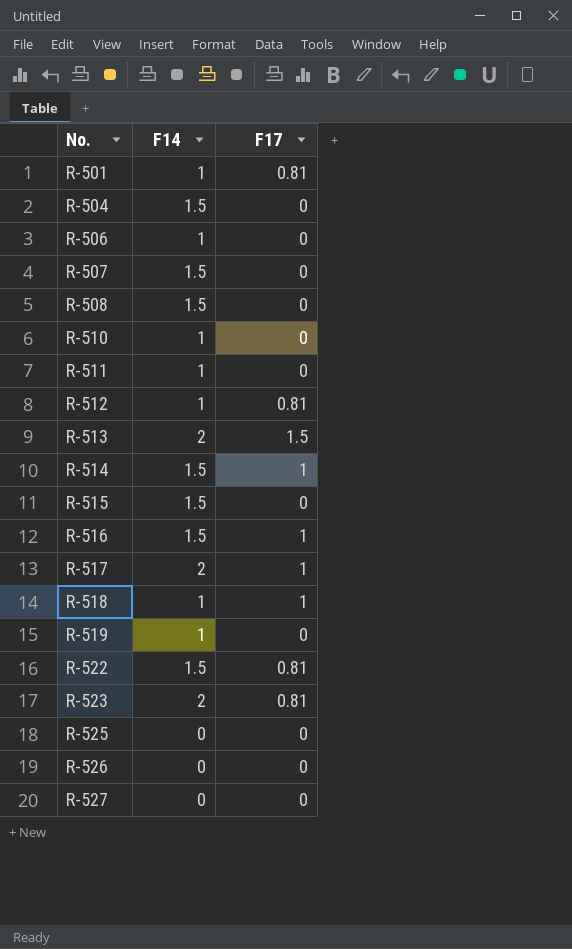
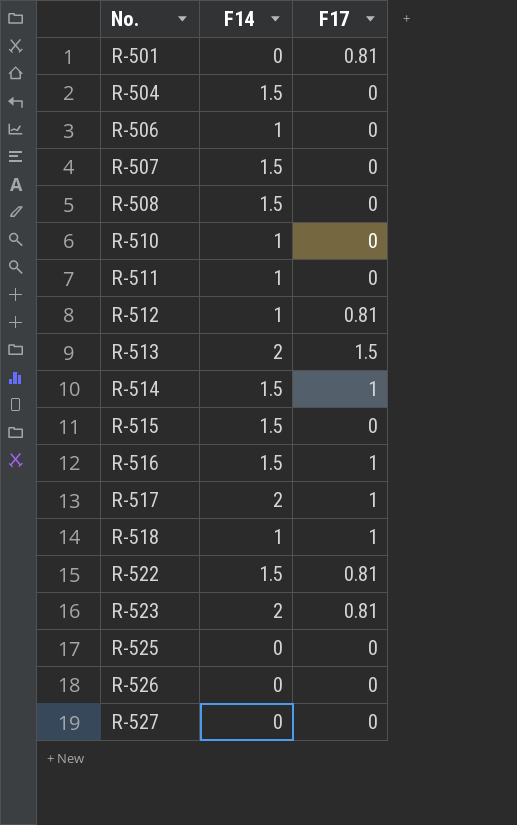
row R-519: 1 | 0 -> none
R-501 | F14: 1 -> 0

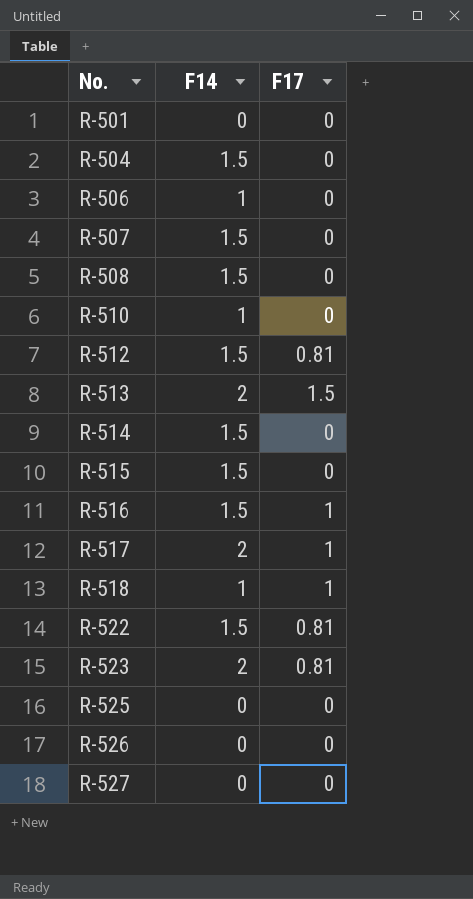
row R-511: 1 | 0 -> none
R-501 | F17: 0.81 -> 0
R-512 | F14: 1 -> 1.5
R-514 | F17: 1 -> 0

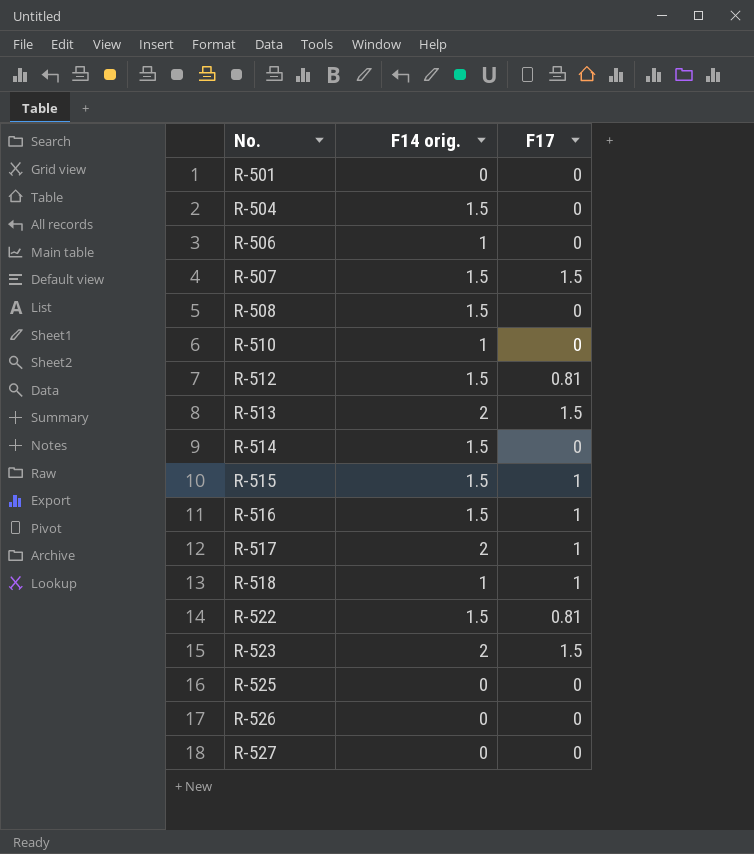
column name: F14 -> F14 orig.
R-507 | F17: 0 -> 1.5
R-515 | F17: 0 -> 1
R-523 | F17: 0.81 -> 1.5

